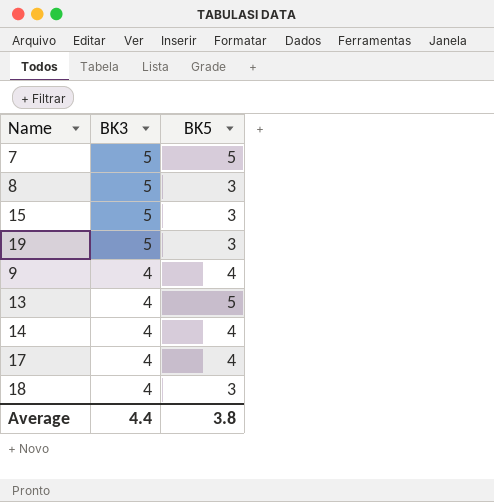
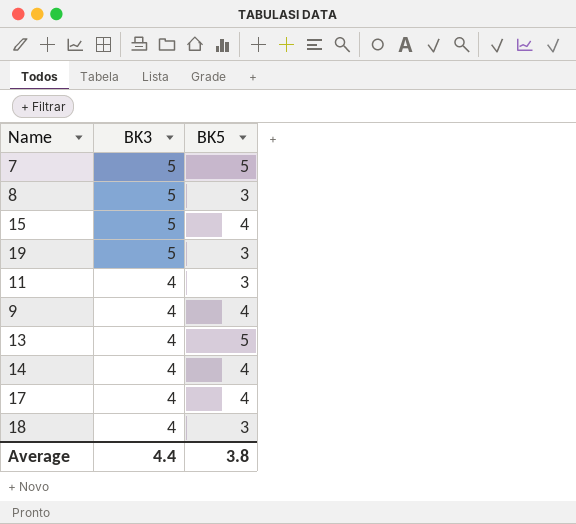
15 | BK5: 3 -> 4
row 11: none -> 4 | 3

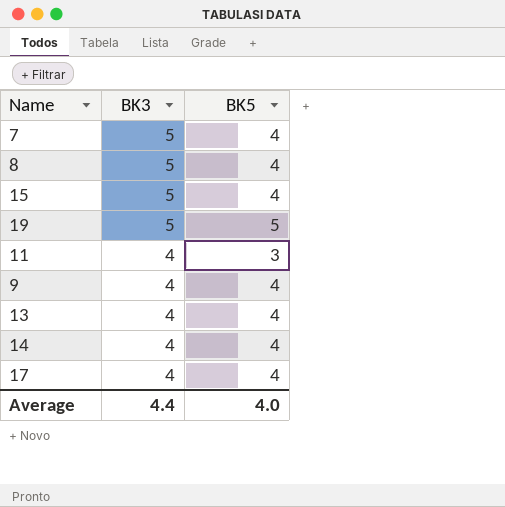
row 18: 4 | 3 -> none
7 | BK5: 5 -> 4
8 | BK5: 3 -> 4
19 | BK5: 3 -> 5
13 | BK5: 5 -> 4
Average | BK5: 3.8 -> 4.0

